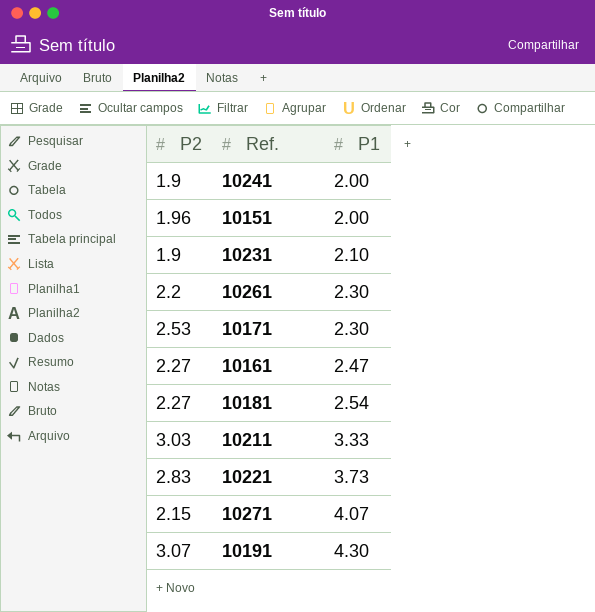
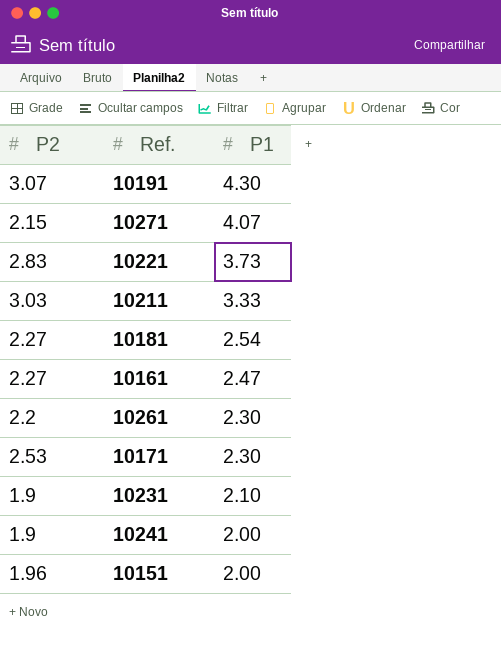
row order: P1 ascending -> P1 descending

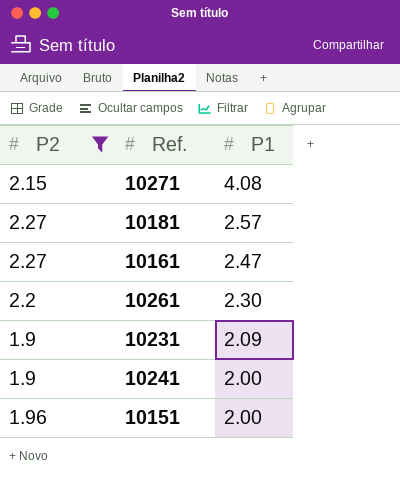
filter: none -> P2 <= 2.27
10271 | P1: 4.07 -> 4.08
10181 | P1: 2.54 -> 2.57
10231 | P1: 2.10 -> 2.09

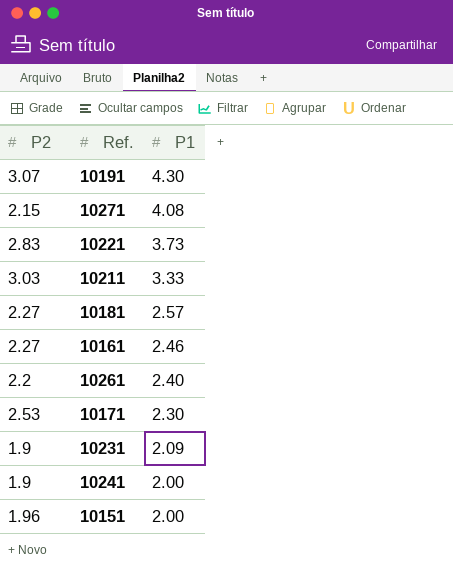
filter: P2 <= 2.27 -> none
10161 | P1: 2.47 -> 2.46
10261 | P1: 2.30 -> 2.40

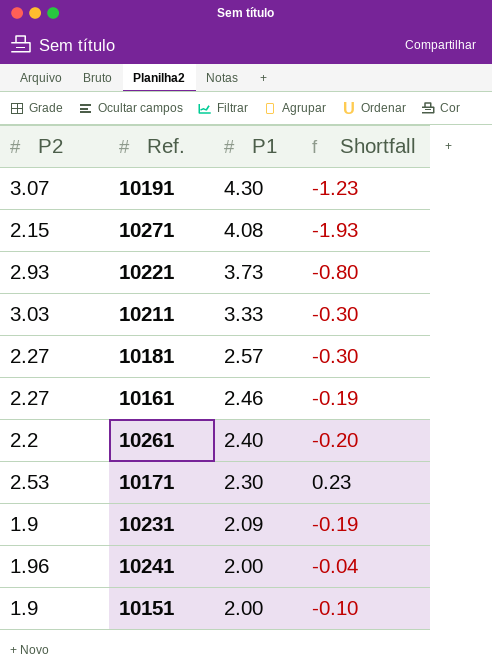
column Shortfall | formula: none -> [P2] - [P1]
10221 | P2: 2.83 -> 2.93
10241 | P2: 1.9 -> 1.96
10151 | P2: 1.96 -> 1.9

